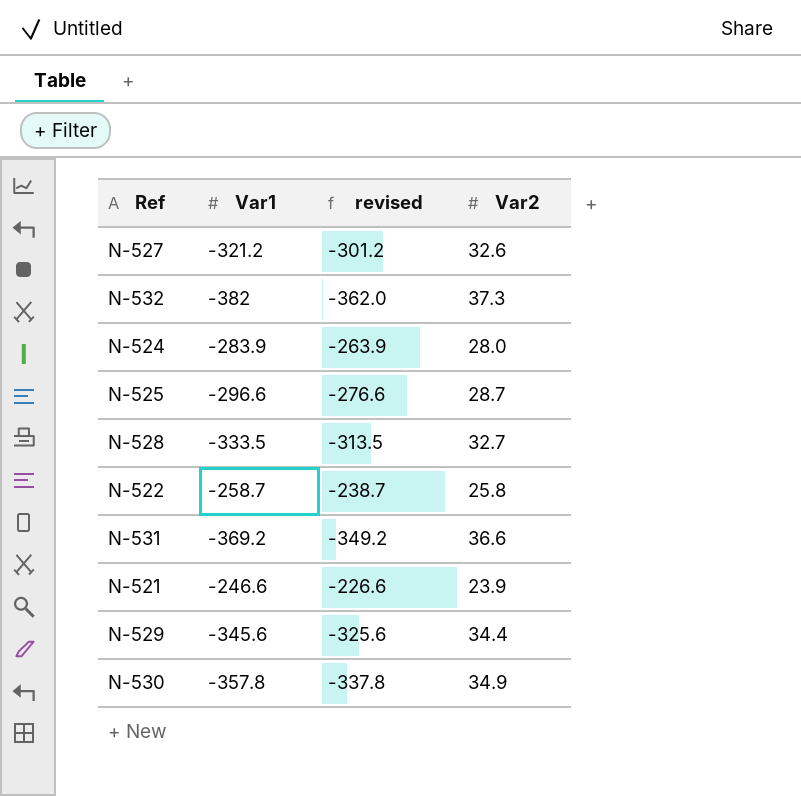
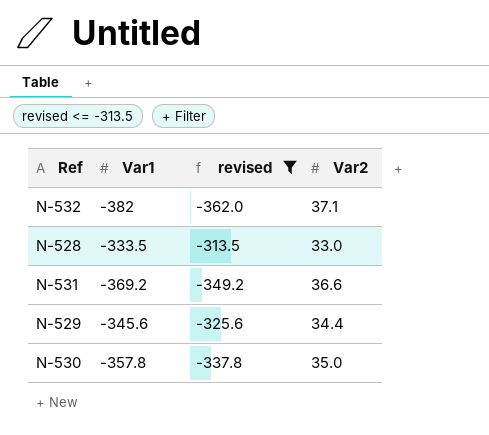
filter: none -> revised <= -313.5
N-532 | Var2: 37.3 -> 37.1
N-528 | Var2: 32.7 -> 33.0
N-530 | Var2: 34.9 -> 35.0

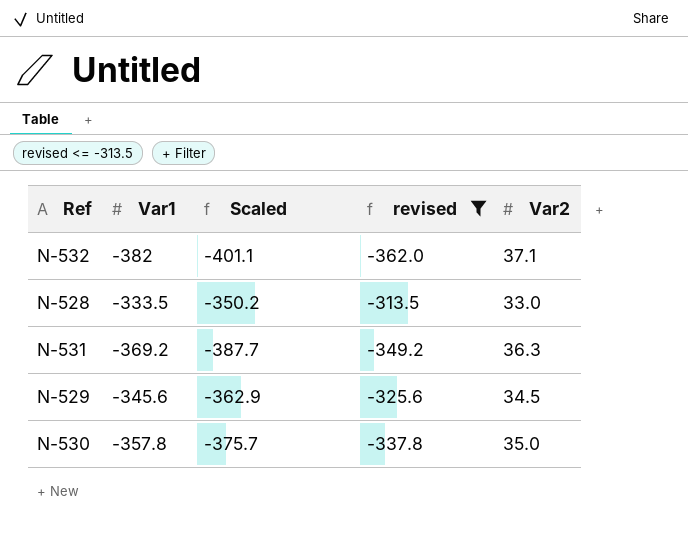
column Scaled | formula: none -> [Var1] * 1.05
N-531 | Var2: 36.6 -> 36.3
N-529 | Var2: 34.4 -> 34.5

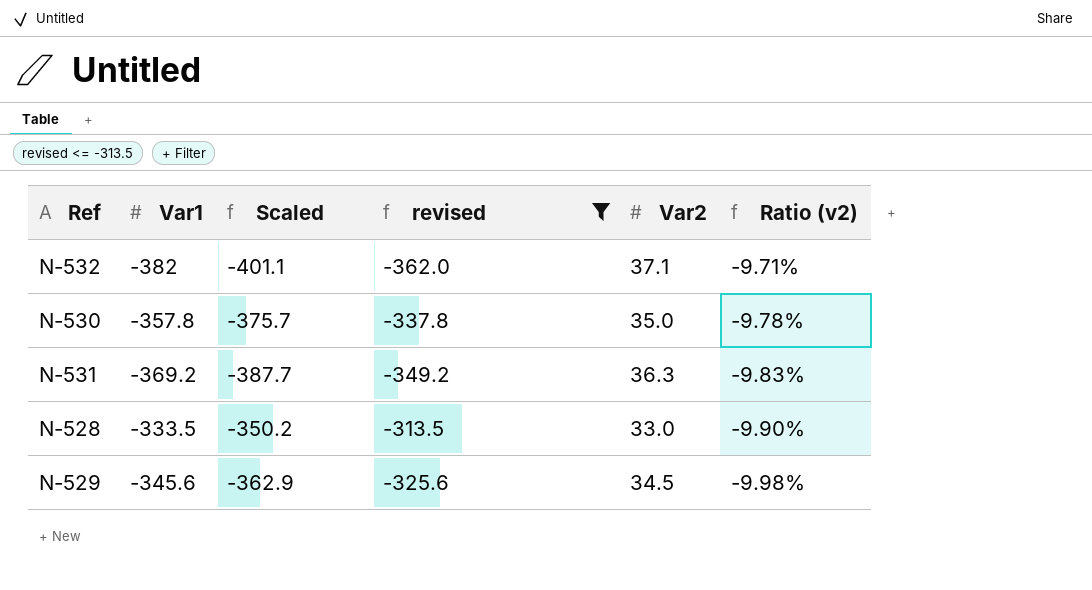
row order: none -> Ratio (v2) descending
column Ratio (v2) | formula: none -> [Var2] / [Var1]

